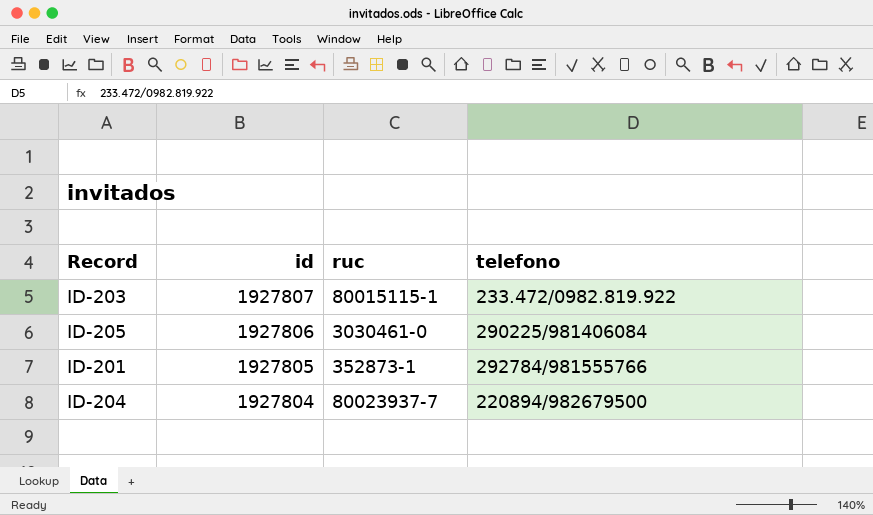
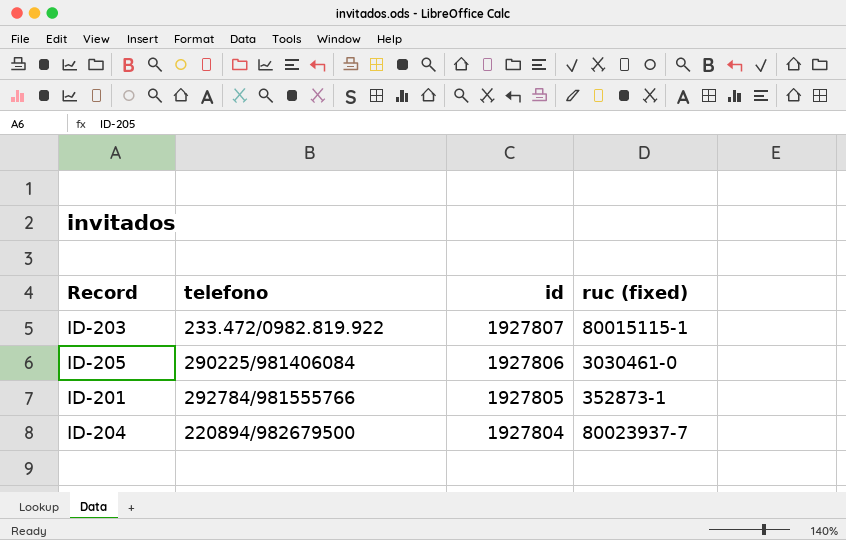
column telefono | position: 4 -> 2
column name: ruc -> ruc (fixed)

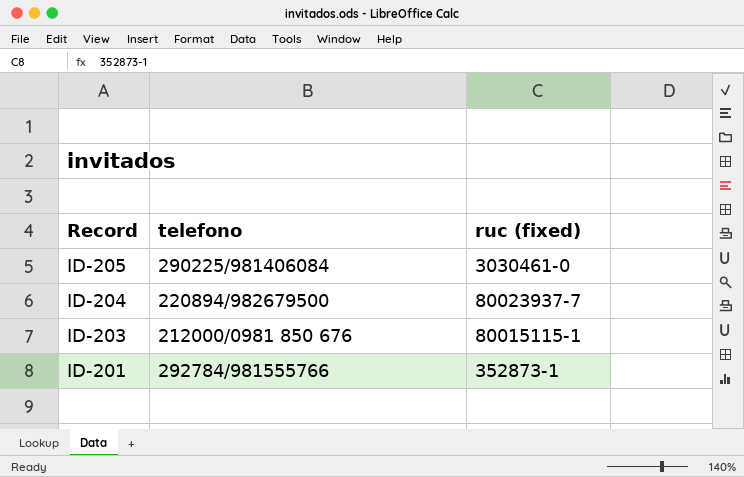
row order: id descending -> Record descending
column id | position: 3 -> none
ID-203 | telefono: 233.472/0982.819.922 -> 212000/0981 850 676

